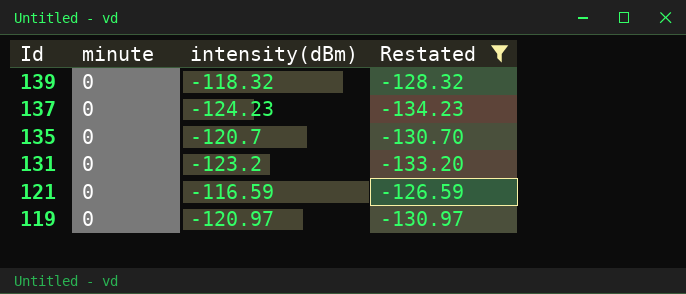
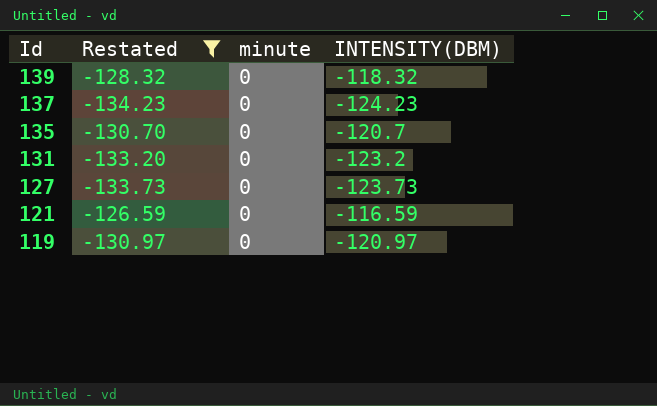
column Restated | position: 4 -> 2
column name: intensity(dBm) -> INTENSITY(DBM)
row 127: none -> -133.73 | 0 | -123.73

